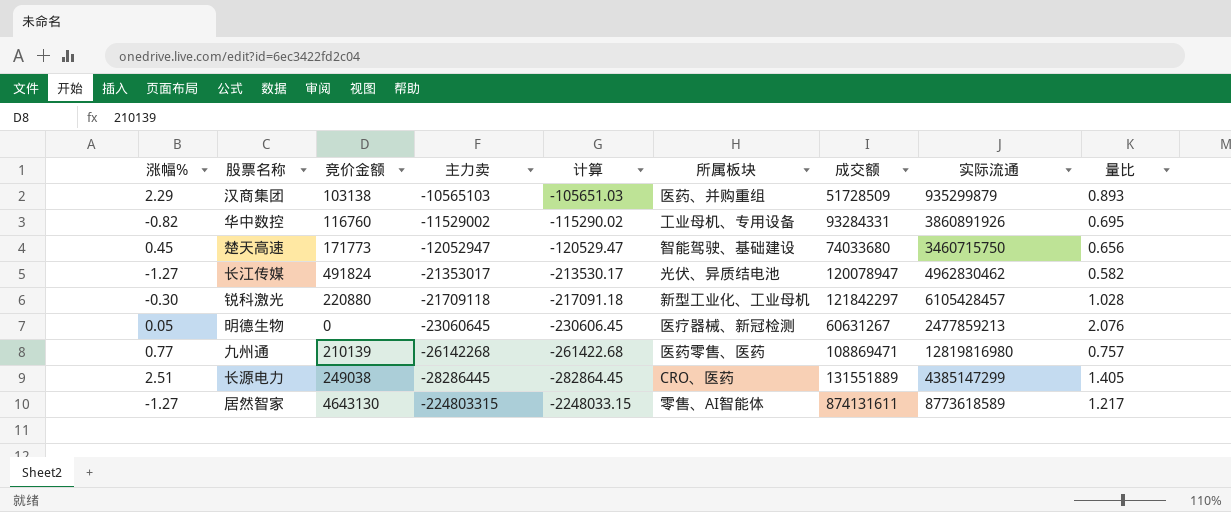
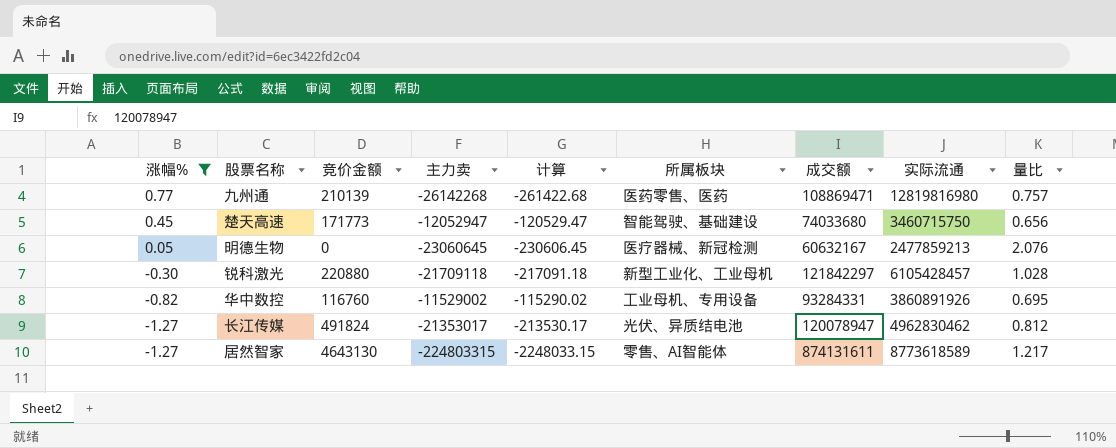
filter: none -> 涨幅% <= 0.77
row order: 主力卖 descending -> 涨幅% descending
明德生物 | 成交额: 60631267 -> 60632167
长江传媒 | 量比: 0.582 -> 0.812

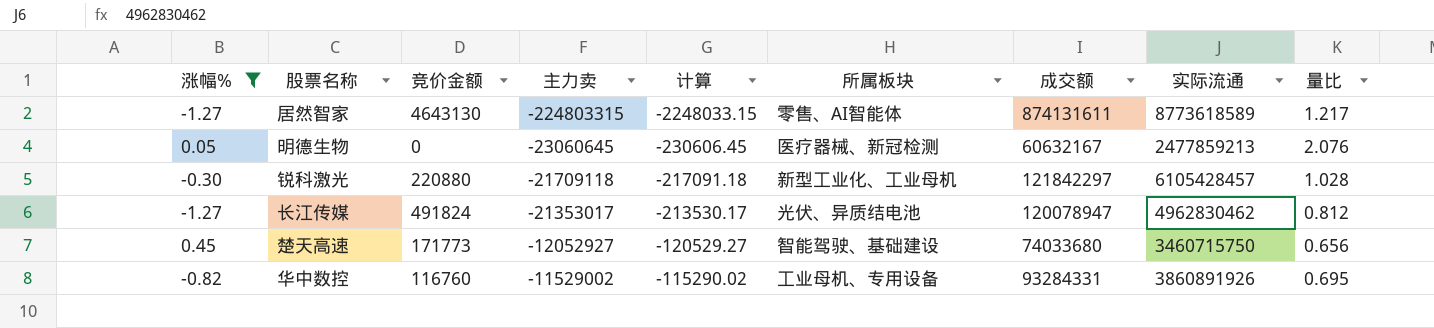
row order: 涨幅% descending -> 主力卖 ascending
row 九州通: 0.77 | 210139 | -26142268 | -261422.68 | 医药零售、医药 | 108869471 | 12819816980 | 0.757 -> none
楚天高速 | 主力卖: -12052947 -> -12052927
楚天高速 | 计算: -120529.47 -> -120529.27

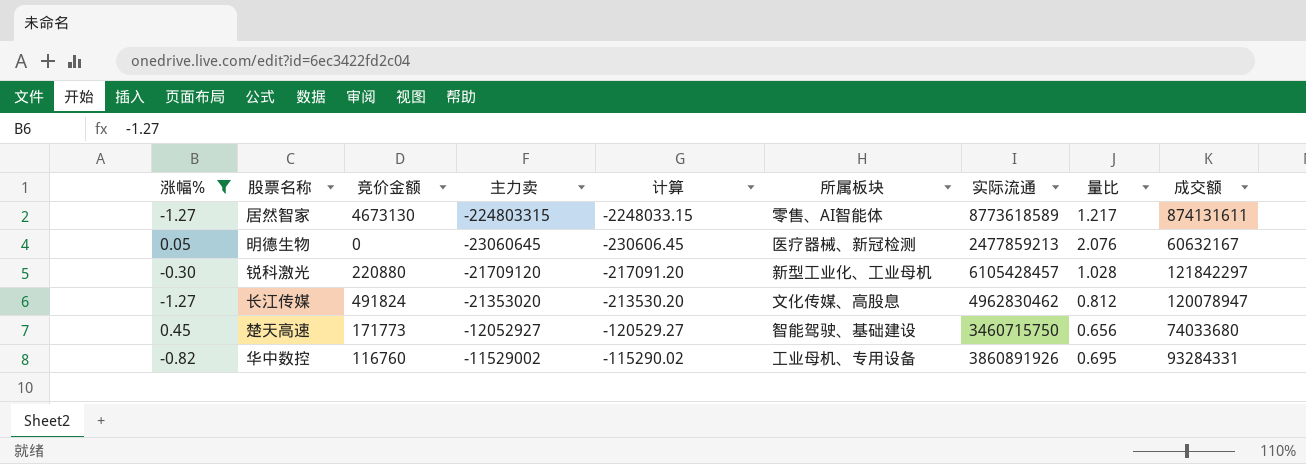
column 成交额 | position: 7 -> 9
居然智家 | 竞价金额: 4643130 -> 4673130
锐科激光 | 主力卖: -21709118 -> -21709120
锐科激光 | 计算: -217091.18 -> -217091.20
长江传媒 | 主力卖: -21353017 -> -21353020
长江传媒 | 计算: -213530.17 -> -213530.20
长江传媒 | 所属板块: 光伏、异质结电池 -> 文化传媒、高股息

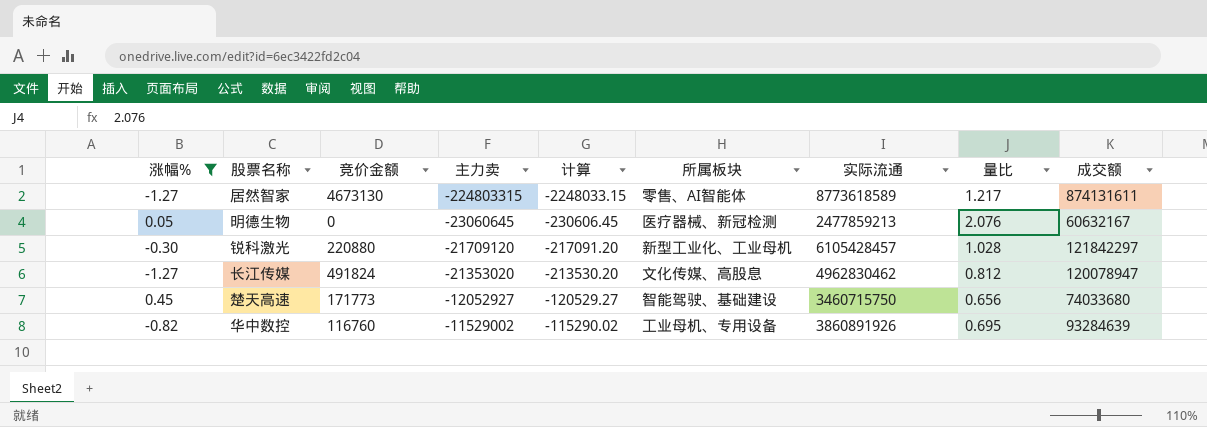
华中数控 | 成交额: 93284331 -> 93284639

